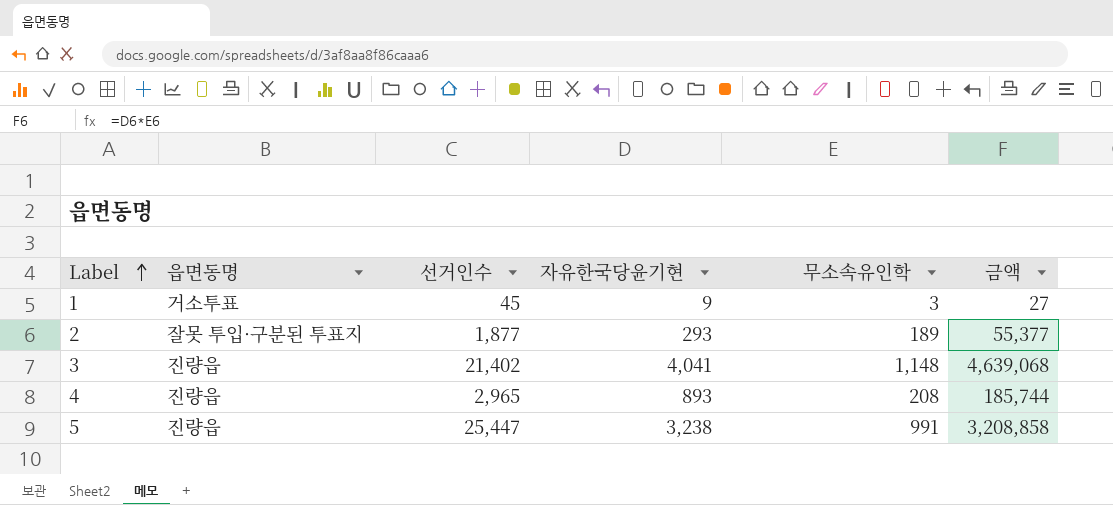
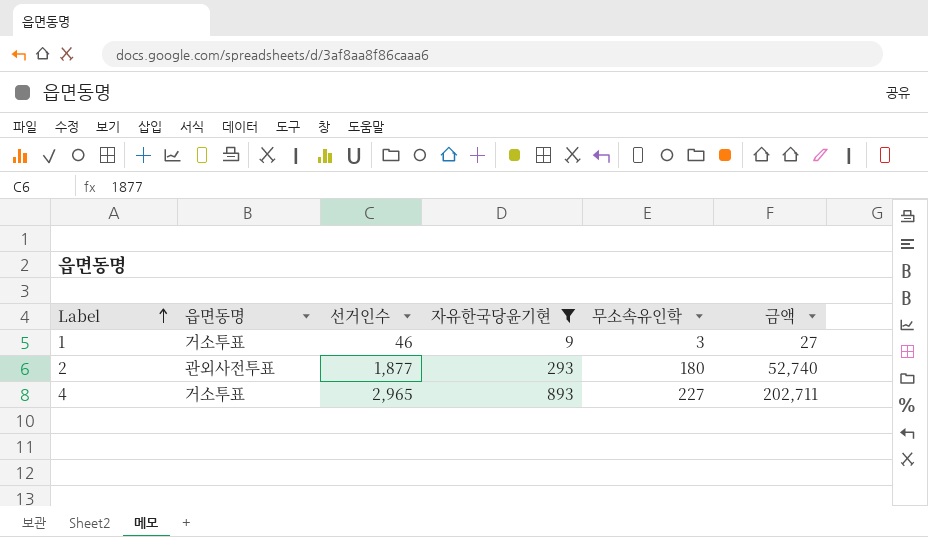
filter: none -> 자유한국당윤기현 <= 893
1 | 선거인수: 45 -> 46
2 | 읍면동명: 잘못 투입·구분된 투표지 -> 관외사전투표
2 | 무소속유인학: 189 -> 180
2 | 금액: 55,377 -> 52,740
4 | 읍면동명: 진량읍 -> 거소투표
4 | 무소속유인학: 208 -> 227
4 | 금액: 185,744 -> 202,711

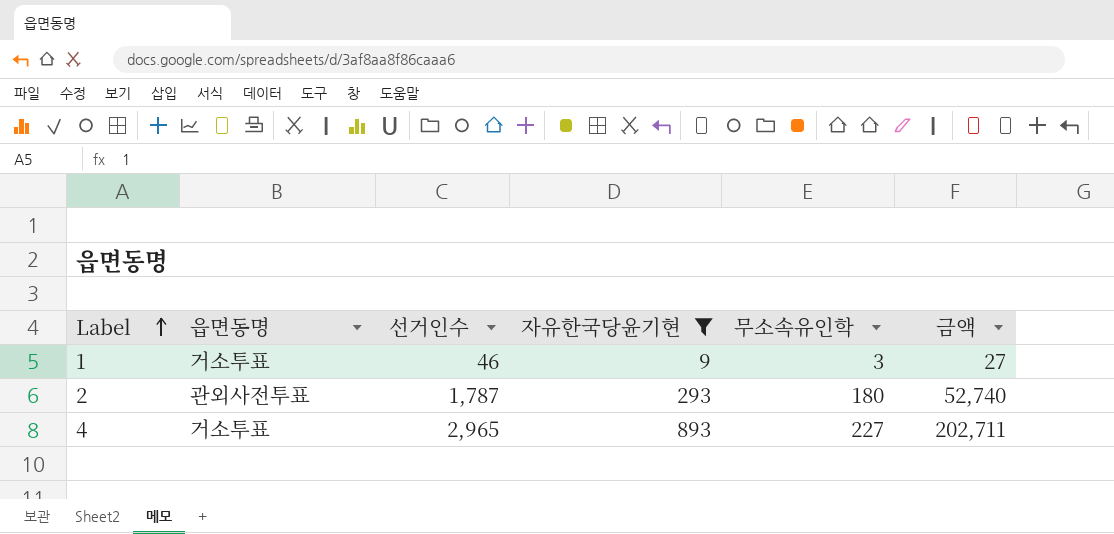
2 | 선거인수: 1,877 -> 1,787

